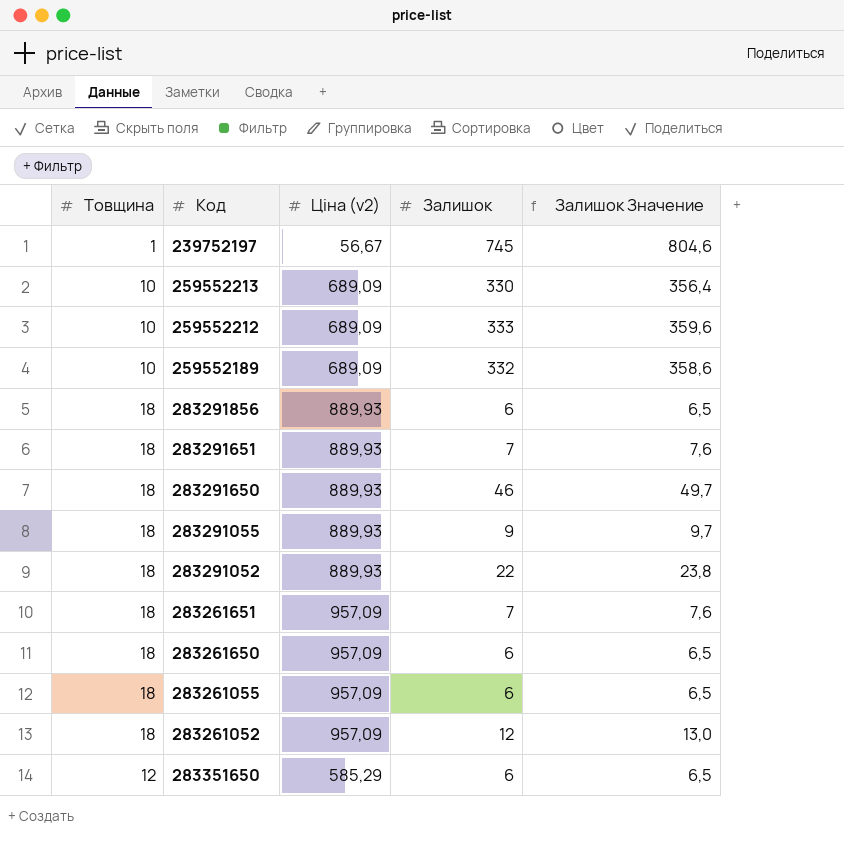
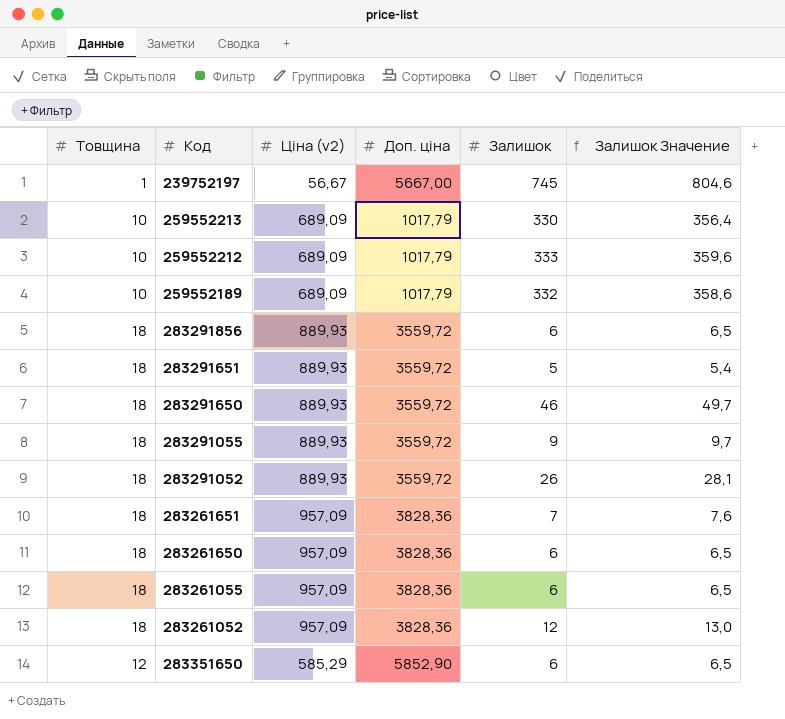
column Доп. ціна | position: none -> 4
283291651 | Залишок: 7 -> 5
283291651 | Залишок Значение: 7,6 -> 5,4
283291052 | Залишок: 22 -> 26
283291052 | Залишок Значение: 23,8 -> 28,1

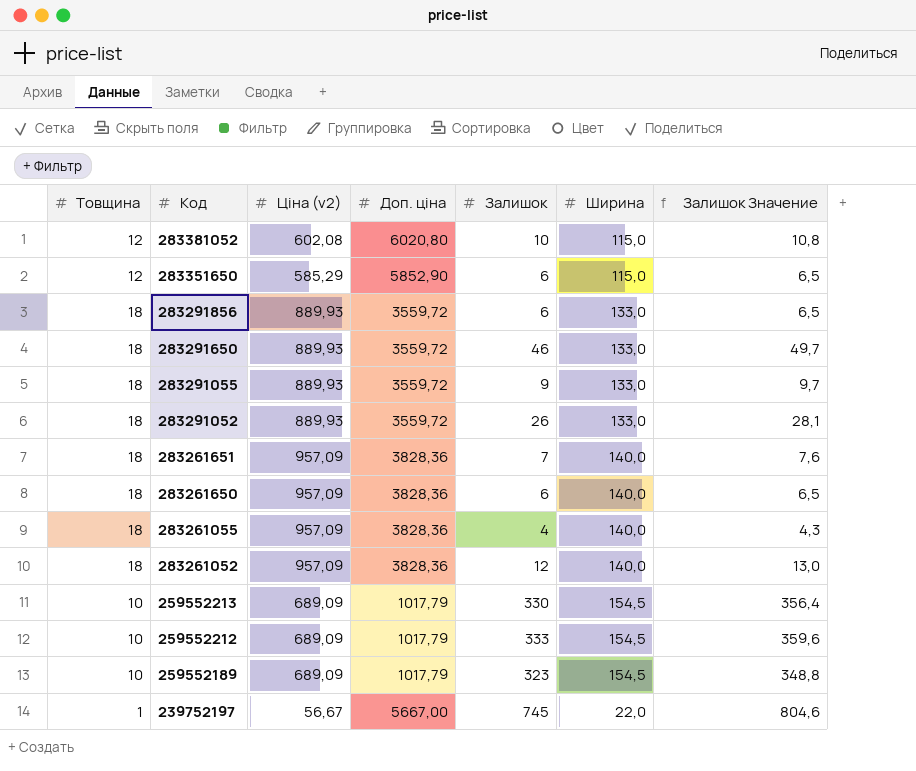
row order: none -> Код descending
column Ширина | position: none -> 6
row 283291651: 18 | 889,93 | 3559,72 | 5 | 5,4 -> none
row 283381052: none -> 12 | 602,08 | 6020,80 | 10 | 115,0 | 10,8
283261055 | Залишок: 6 -> 4
283261055 | Залишок Значение: 6,5 -> 4,3
259552189 | Залишок: 332 -> 323
259552189 | Залишок Значение: 358,6 -> 348,8

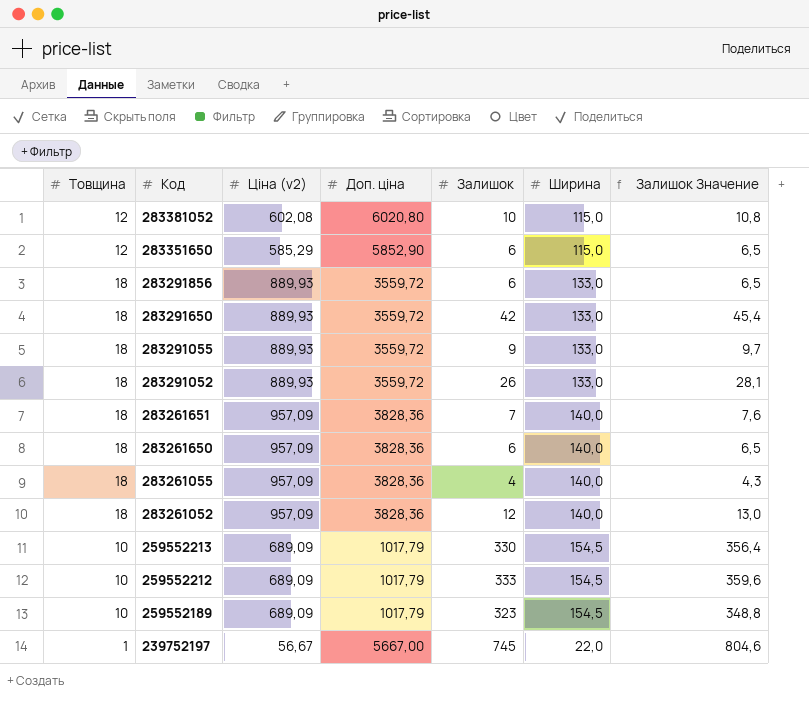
283291650 | Залишок: 46 -> 42
283291650 | Залишок Значение: 49,7 -> 45,4

